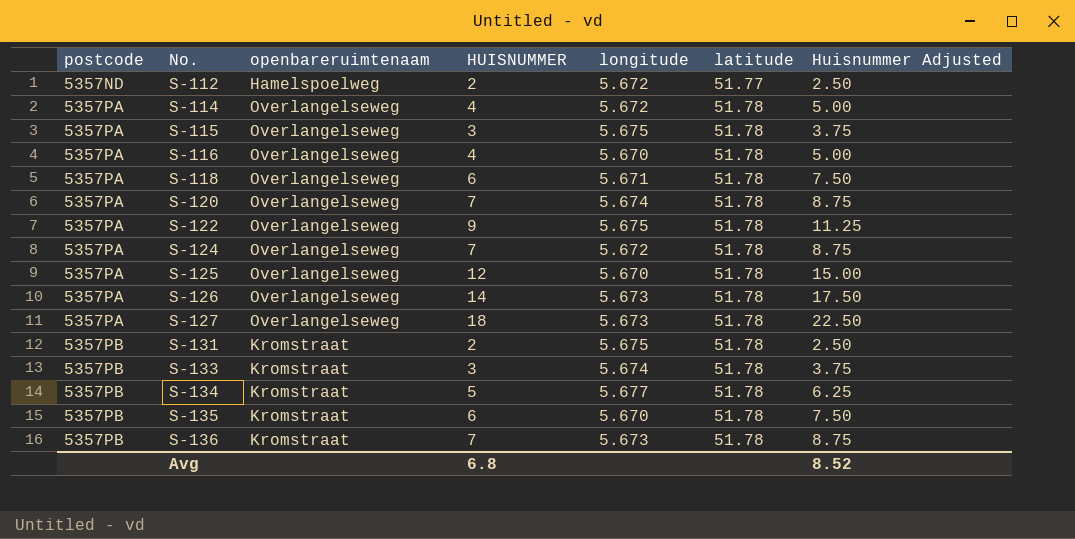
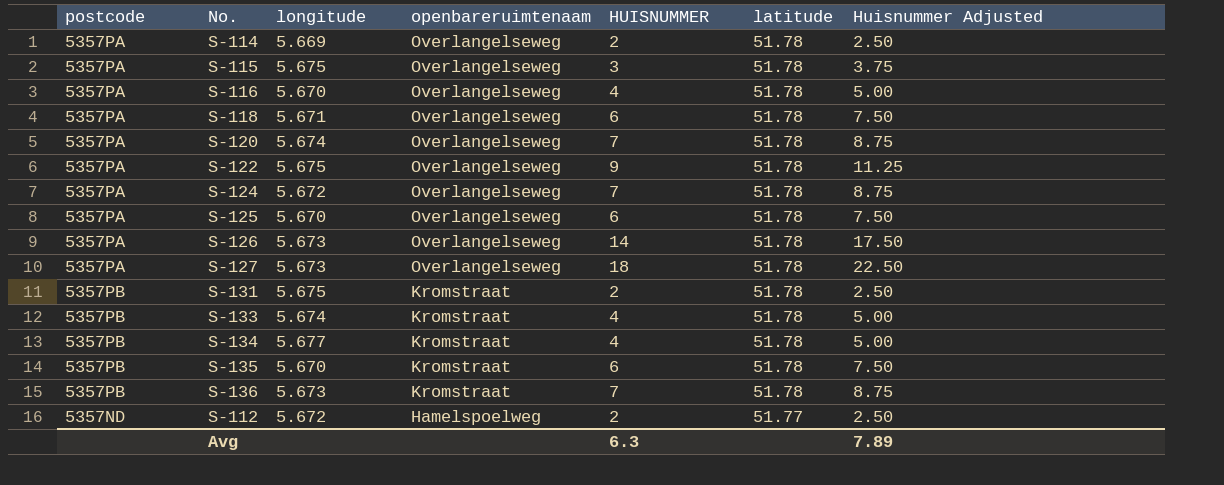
row order: postcode ascending -> openbareruimtenaam descending
column longitude | position: 5 -> 3
S-114 | longitude: 5.672 -> 5.669
S-114 | HUISNUMMER: 4 -> 2
S-114 | Huisnummer Adjusted: 5.00 -> 2.50
S-125 | HUISNUMMER: 12 -> 6
S-125 | Huisnummer Adjusted: 15.00 -> 7.50
S-133 | HUISNUMMER: 3 -> 4
S-133 | Huisnummer Adjusted: 3.75 -> 5.00
S-134 | HUISNUMMER: 5 -> 4
S-134 | Huisnummer Adjusted: 6.25 -> 5.00
Avg | HUISNUMMER: 6.8 -> 6.3
Avg | Huisnummer Adjusted: 8.52 -> 7.89

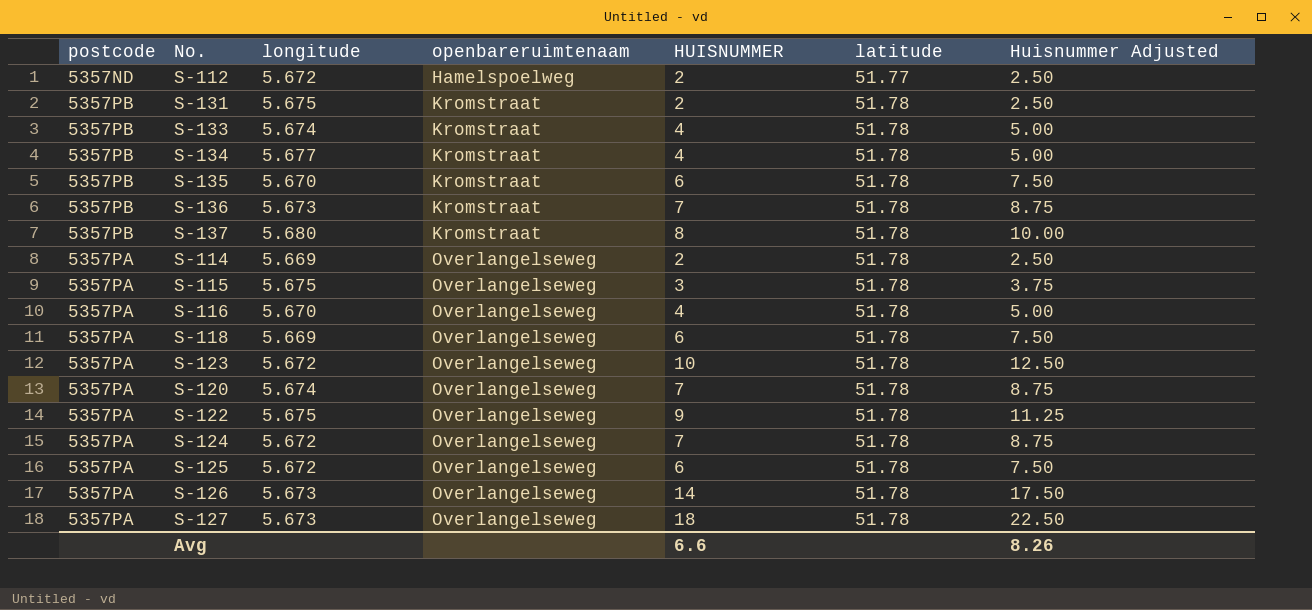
row order: openbareruimtenaam descending -> openbareruimtenaam ascending
row S-137: none -> 5357PB | 5.680 | Kromstraat | 8 | 51.78 | 10.00
S-118 | longitude: 5.671 -> 5.669
row S-123: none -> 5357PA | 5.672 | Overlangelseweg | 10 | 51.78 | 12.50
S-125 | longitude: 5.670 -> 5.672
Avg | HUISNUMMER: 6.3 -> 6.6
Avg | Huisnummer Adjusted: 7.89 -> 8.26

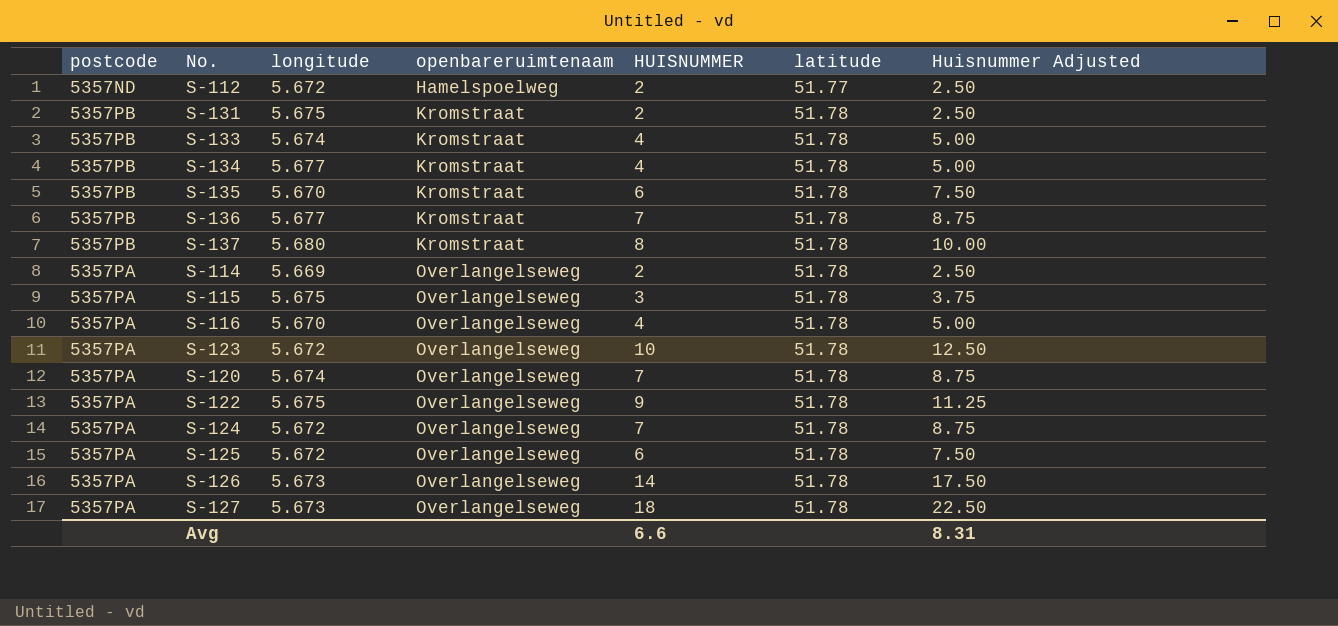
row S-118: 5357PA | 5.669 | Overlangelseweg | 6 | 51.78 | 7.50 -> none
S-136 | longitude: 5.673 -> 5.677
Avg | Huisnummer Adjusted: 8.26 -> 8.31

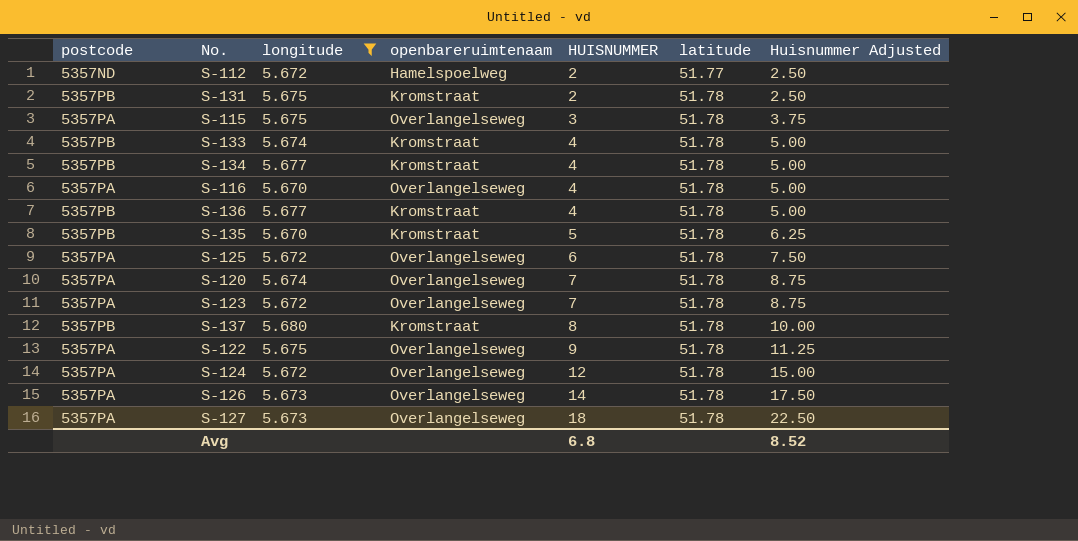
filter: none -> longitude != 5.669
row order: openbareruimtenaam ascending -> HUISNUMMER ascending
S-136 | HUISNUMMER: 7 -> 4
S-136 | Huisnummer Adjusted: 8.75 -> 5.00
S-135 | HUISNUMMER: 6 -> 5
S-135 | Huisnummer Adjusted: 7.50 -> 6.25
S-123 | HUISNUMMER: 10 -> 7
S-123 | Huisnummer Adjusted: 12.50 -> 8.75
S-124 | HUISNUMMER: 7 -> 12
S-124 | Huisnummer Adjusted: 8.75 -> 15.00
Avg | HUISNUMMER: 6.6 -> 6.8
Avg | Huisnummer Adjusted: 8.31 -> 8.52

